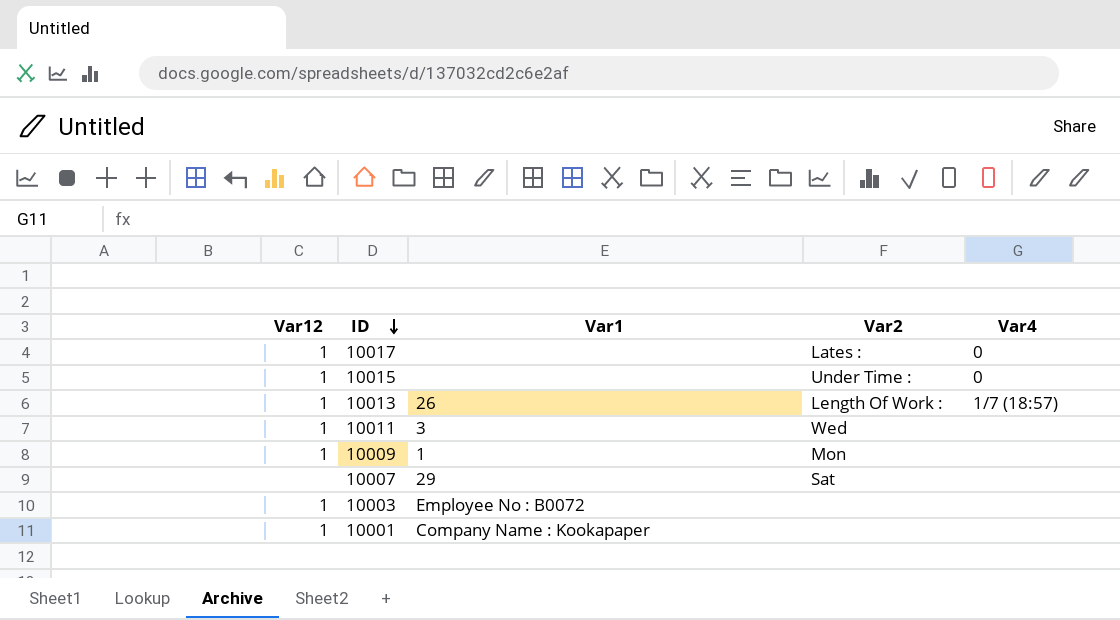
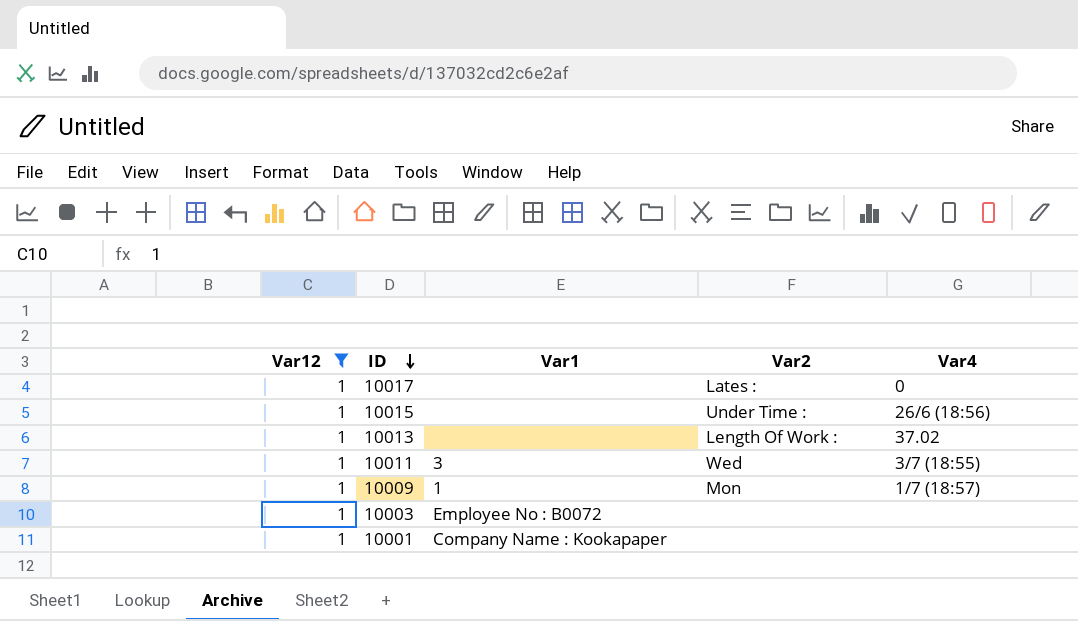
filter: none -> Var12 = 1
10015 | Var4: 0 -> 26/6 (18:56)
10013 | Var1: 26 -> none
10013 | Var4: 1/7 (18:57) -> 37.02
10011 | Var4: none -> 3/7 (18:55)
10009 | Var4: none -> 1/7 (18:57)

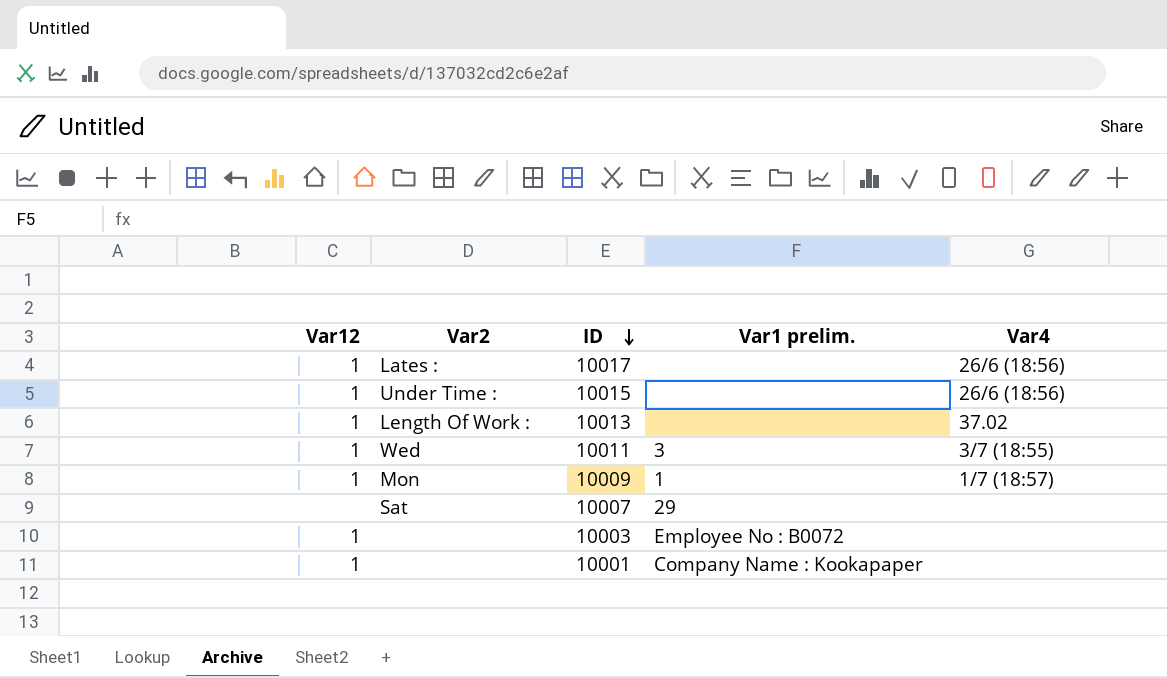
filter: Var12 = 1 -> none
column Var2 | position: 4 -> 2
column name: Var1 -> Var1 prelim.
10017 | Var4: 0 -> 26/6 (18:56)

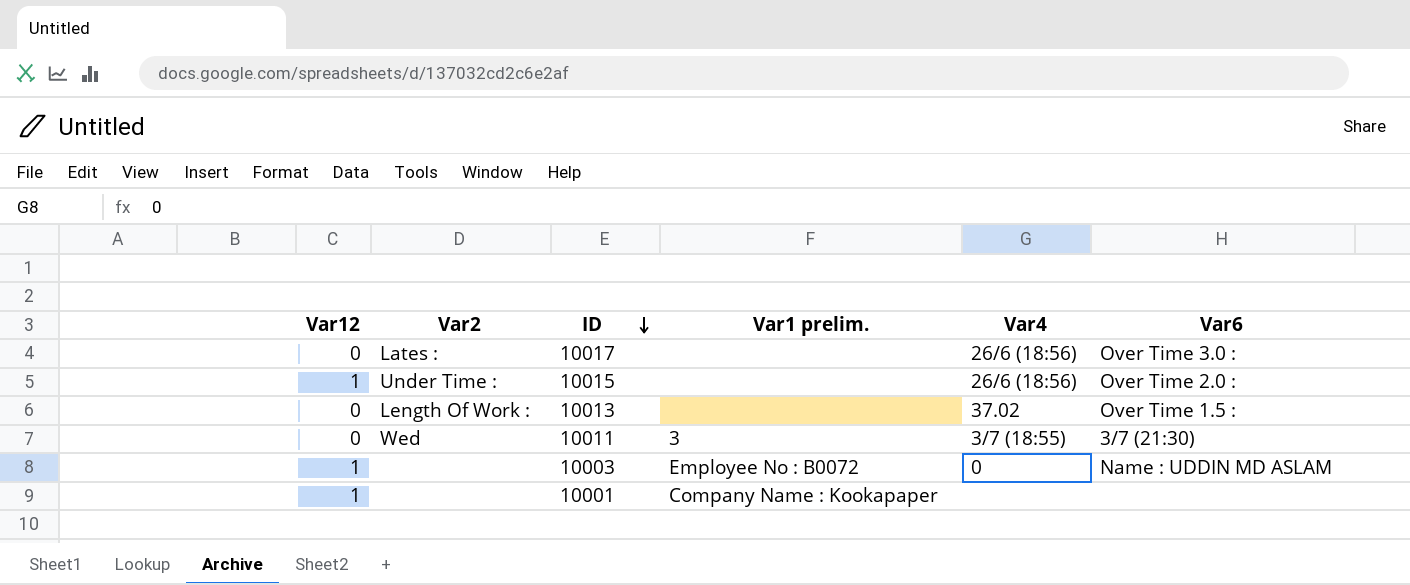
column Var6 | position: none -> 6
row 10009: 1 | Mon | 1 | 1/7 (18:57) -> none
row 10007: none | Sat | 29 | none -> none
10017 | Var12: 1 -> 0
10013 | Var12: 1 -> 0
10011 | Var12: 1 -> 0
10003 | Var4: none -> 0

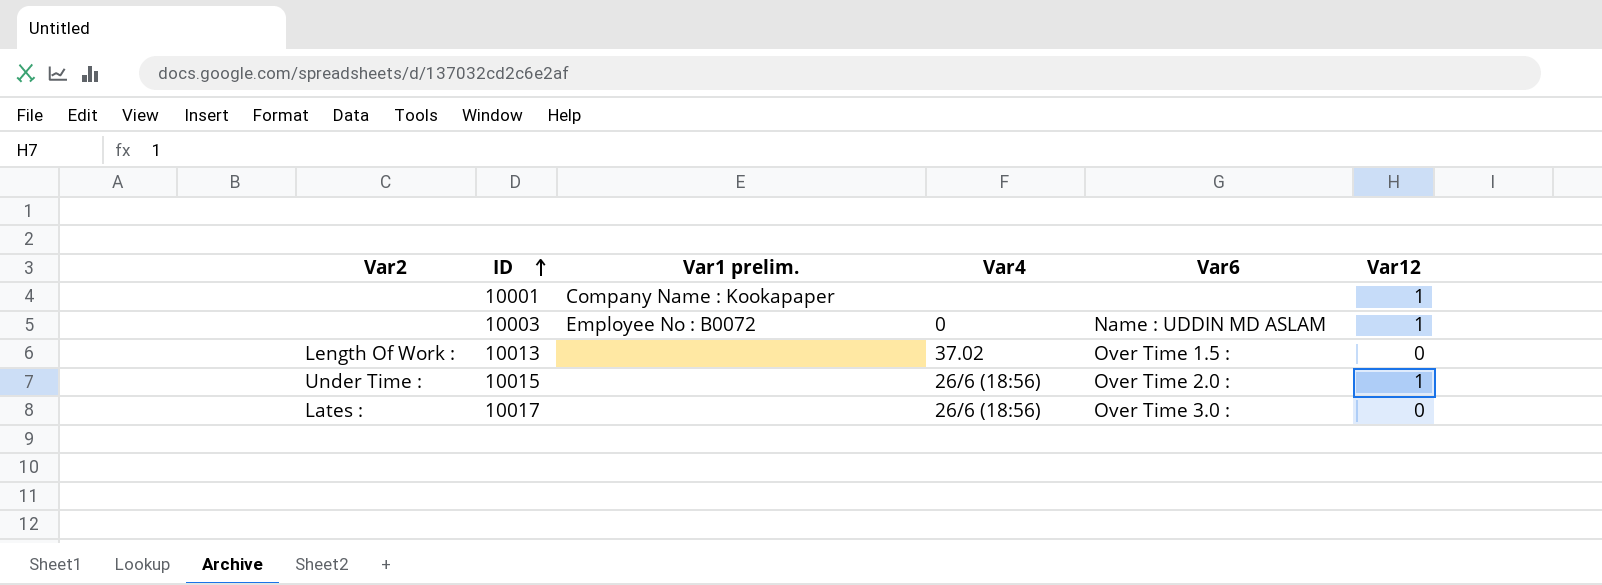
row order: ID descending -> ID ascending
column Var12 | position: 1 -> 6
row 10011: 0 | Wed | 3 | 3/7 (18:55) | 3/7 (21:30) -> none

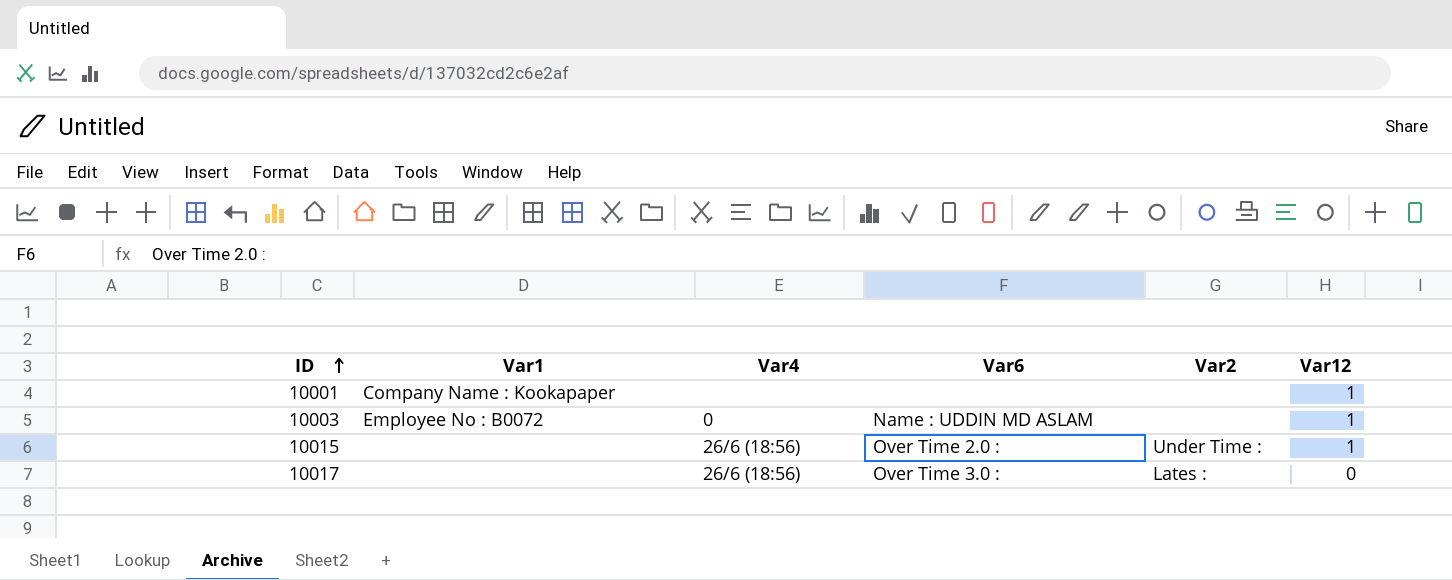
column name: Var1 prelim. -> Var1
column Var2 | position: 1 -> 5
row 10013: Length Of Work : | none | 37.02 | Over Time 1.5 : | 0 -> none

